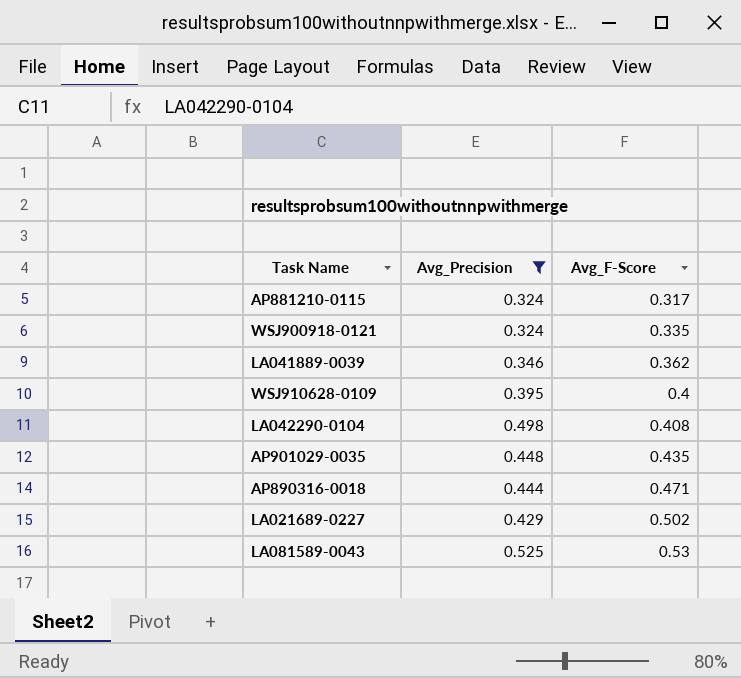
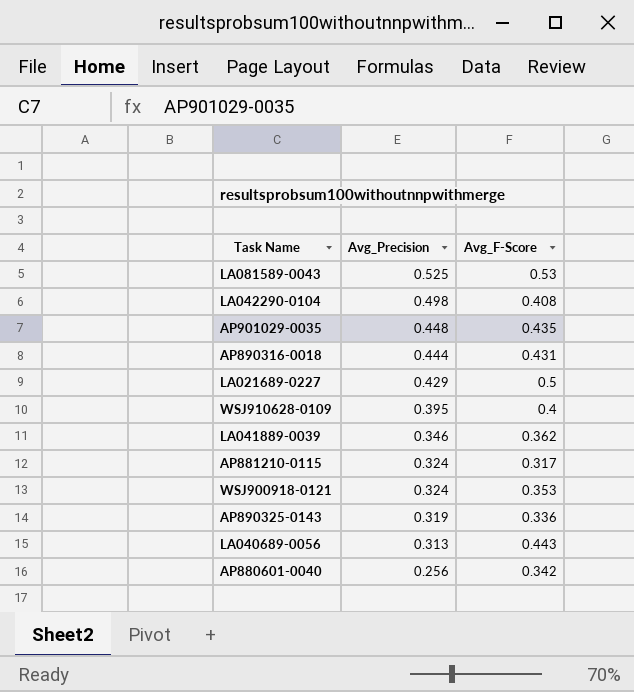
filter: Avg_Precision >= 0.324 -> none
row order: Avg_F-Score ascending -> Avg_Precision descending
AP890316-0018 | Avg_F-Score: 0.471 -> 0.431
LA021689-0227 | Avg_F-Score: 0.502 -> 0.5
WSJ900918-0121 | Avg_F-Score: 0.335 -> 0.353

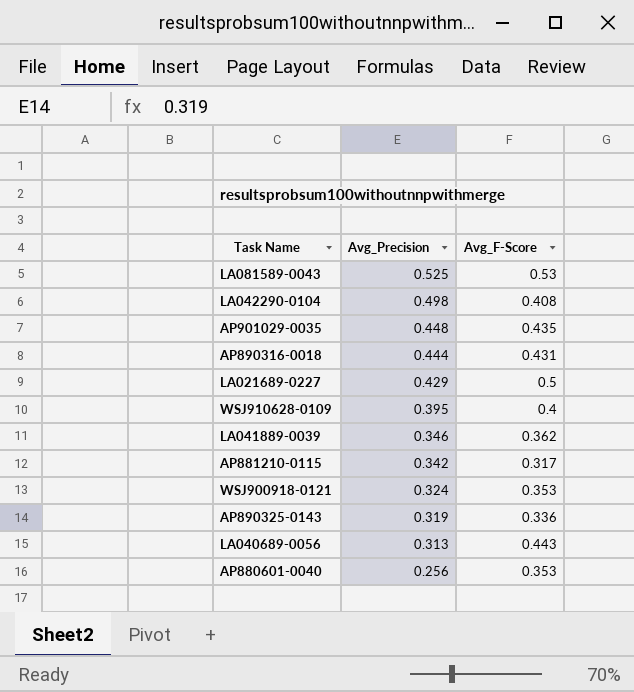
AP881210-0115 | Avg_Precision: 0.324 -> 0.342
AP880601-0040 | Avg_F-Score: 0.342 -> 0.353

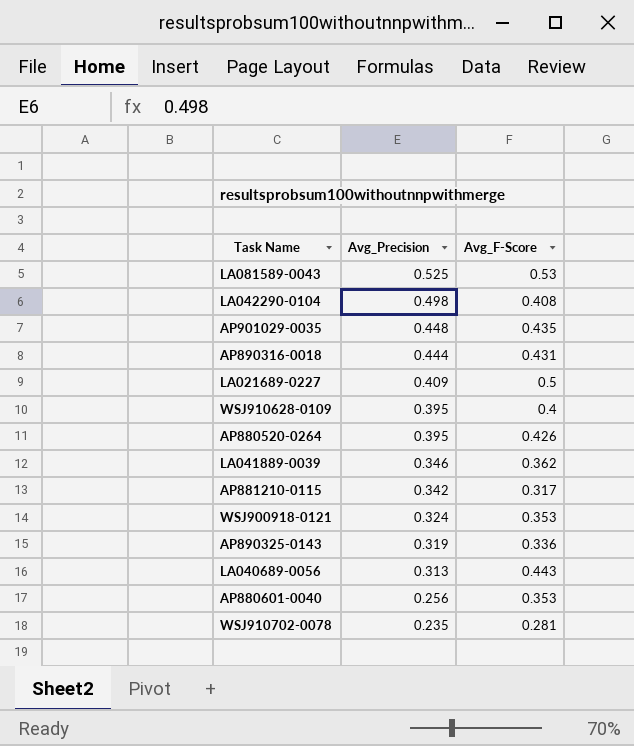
LA021689-0227 | Avg_Precision: 0.429 -> 0.409
row AP880520-0264: none -> 0.395 | 0.426
row WSJ910702-0078: none -> 0.235 | 0.281

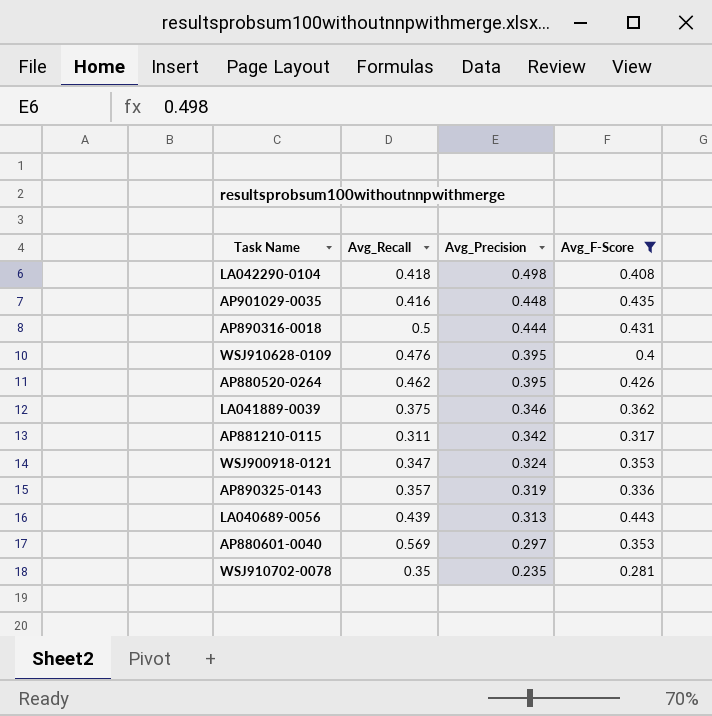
filter: none -> Avg_F-Score <= 0.443
column Avg_Recall | position: none -> 2
AP880601-0040 | Avg_Precision: 0.256 -> 0.297

